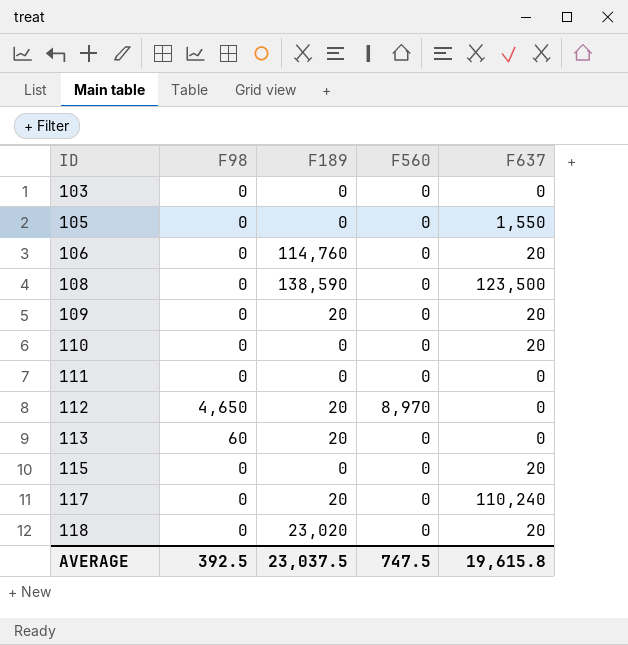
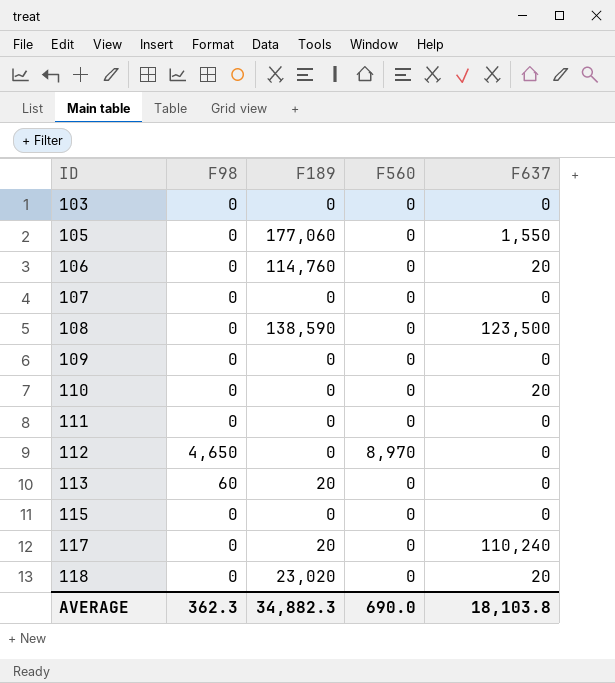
105 | F189: 0 -> 177,060
row 107: none -> 0 | 0 | 0 | 0
109 | F189: 20 -> 0
109 | F637: 20 -> 0
112 | F189: 20 -> 0
115 | F637: 20 -> 0
AVERAGE | F98: 392.5 -> 362.3
AVERAGE | F189: 23,037.5 -> 34,882.3
AVERAGE | F560: 747.5 -> 690.0
AVERAGE | F637: 19,615.8 -> 18,103.8

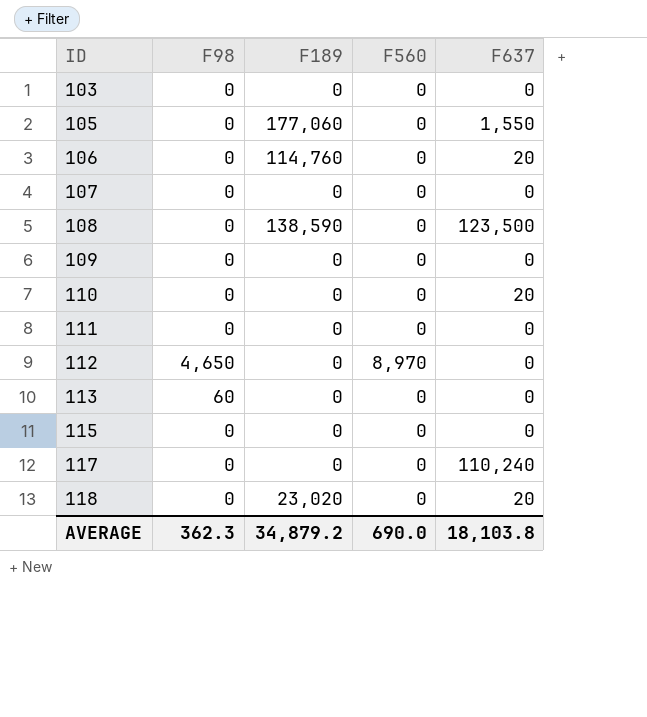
113 | F189: 20 -> 0
117 | F189: 20 -> 0
AVERAGE | F189: 34,882.3 -> 34,879.2

